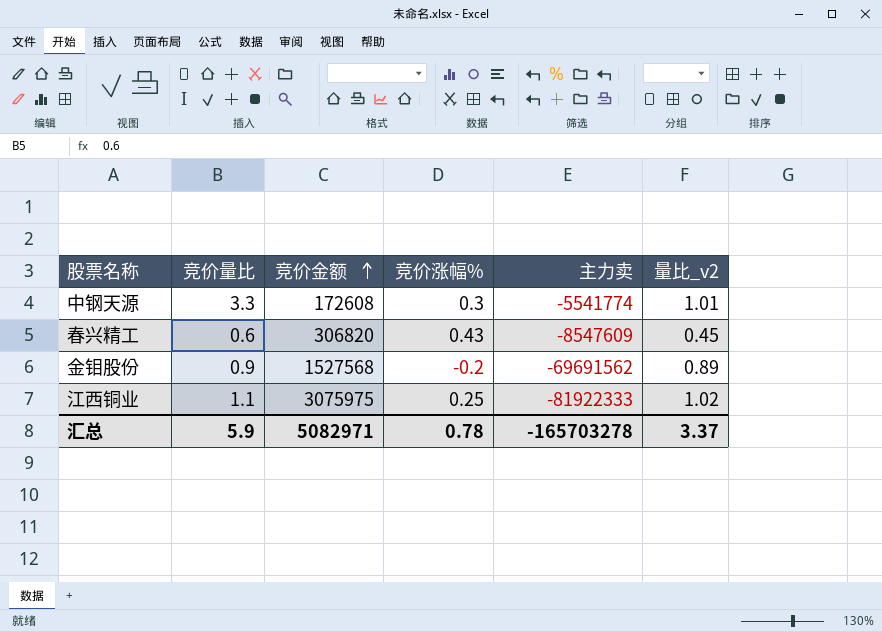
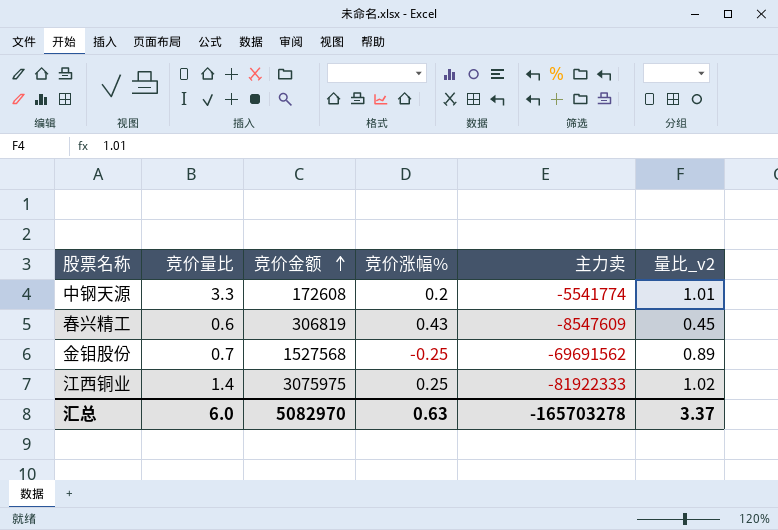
中钢天源 | 竞价涨幅%: 0.3 -> 0.2
春兴精工 | 竞价金额: 306820 -> 306819
金钼股份 | 竞价量比: 0.9 -> 0.7
金钼股份 | 竞价涨幅%: -0.2 -> -0.25
江西铜业 | 竞价量比: 1.1 -> 1.4
汇总 | 竞价量比: 5.9 -> 6.0
汇总 | 竞价金额: 5082971 -> 5082970
汇总 | 竞价涨幅%: 0.78 -> 0.63

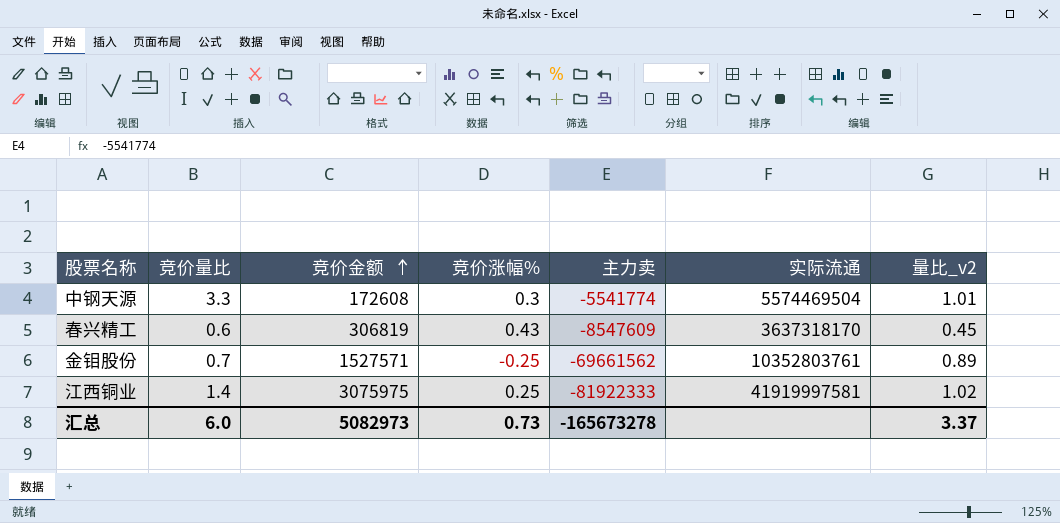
column 实际流通 | position: none -> 6
中钢天源 | 竞价涨幅%: 0.2 -> 0.3
金钼股份 | 竞价金额: 1527568 -> 1527571
金钼股份 | 主力卖: -69691562 -> -69661562
汇总 | 竞价金额: 5082970 -> 5082973
汇总 | 竞价涨幅%: 0.63 -> 0.73
汇总 | 主力卖: -165703278 -> -165673278

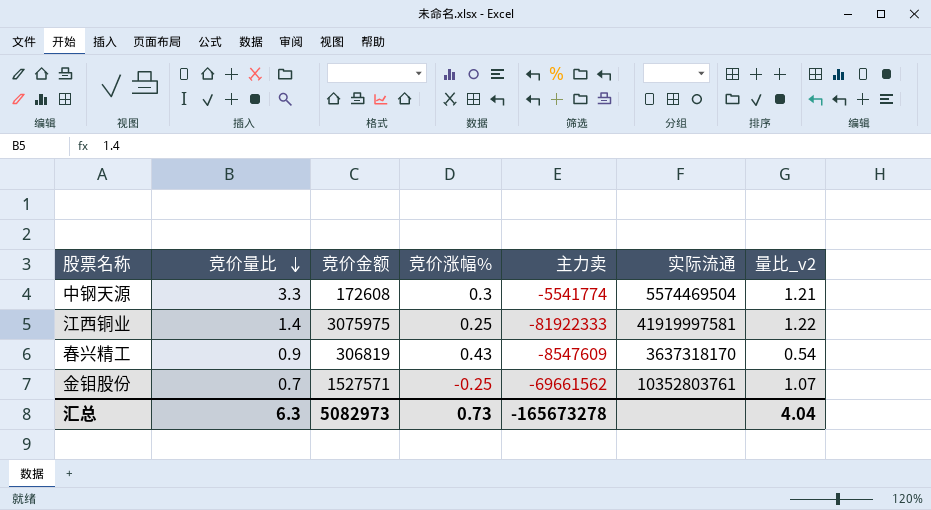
row order: 竞价金额 ascending -> 竞价量比 descending
中钢天源 | 量比_v2: 1.01 -> 1.21
江西铜业 | 量比_v2: 1.02 -> 1.22
春兴精工 | 竞价量比: 0.6 -> 0.9
春兴精工 | 量比_v2: 0.45 -> 0.54
金钼股份 | 量比_v2: 0.89 -> 1.07
汇总 | 竞价量比: 6.0 -> 6.3
汇总 | 量比_v2: 3.37 -> 4.04

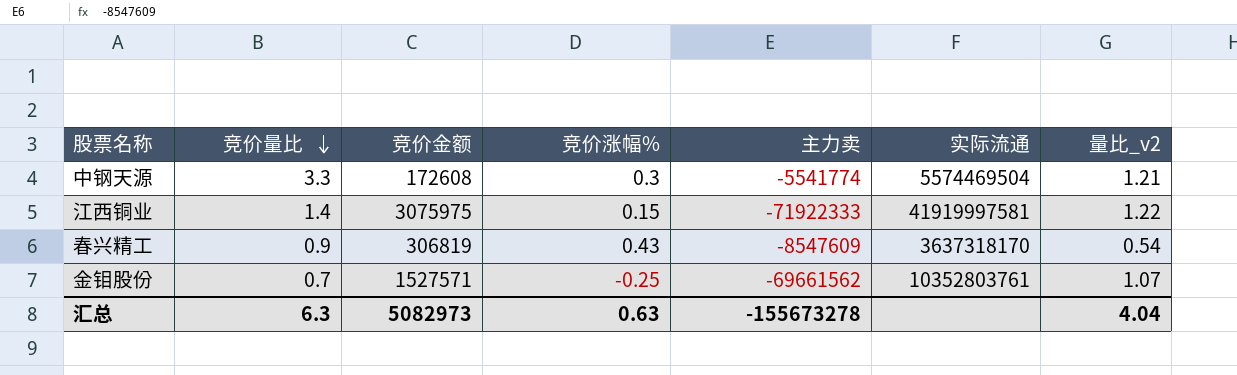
江西铜业 | 竞价涨幅%: 0.25 -> 0.15
江西铜业 | 主力卖: -81922333 -> -71922333
汇总 | 竞价涨幅%: 0.73 -> 0.63
汇总 | 主力卖: -165673278 -> -155673278

